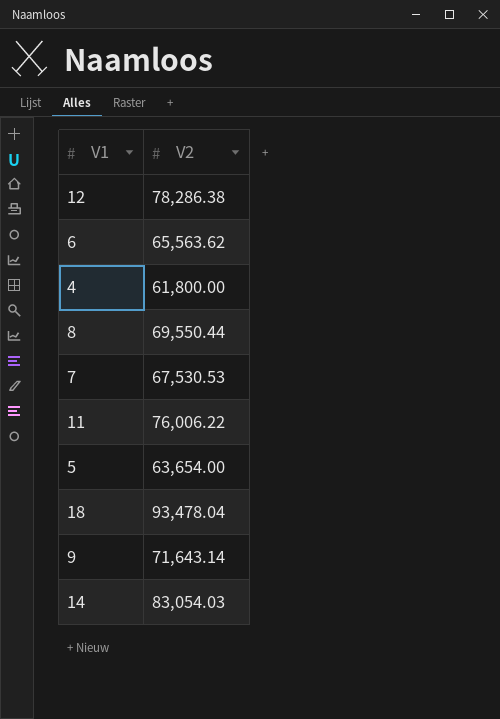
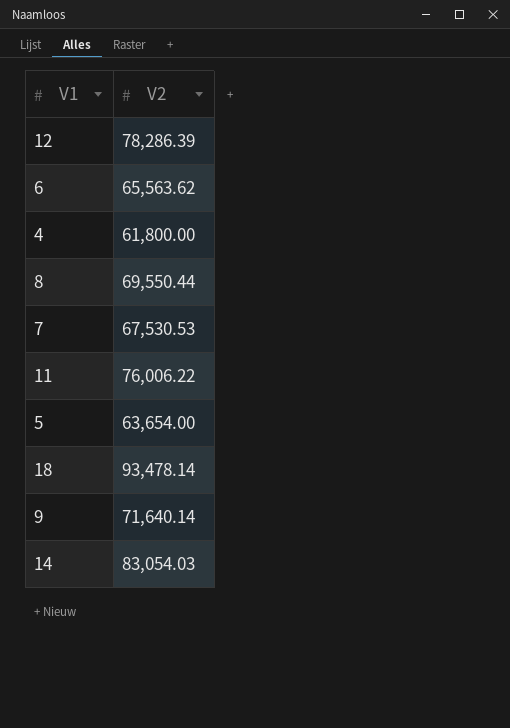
12 | V2: 78,286.38 -> 78,286.39
18 | V2: 93,478.04 -> 93,478.14
9 | V2: 71,643.14 -> 71,640.14

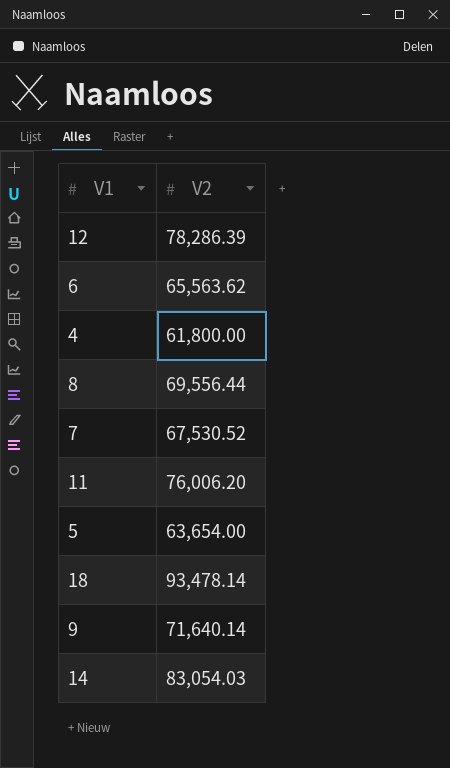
8 | V2: 69,550.44 -> 69,556.44
7 | V2: 67,530.53 -> 67,530.52
11 | V2: 76,006.22 -> 76,006.20

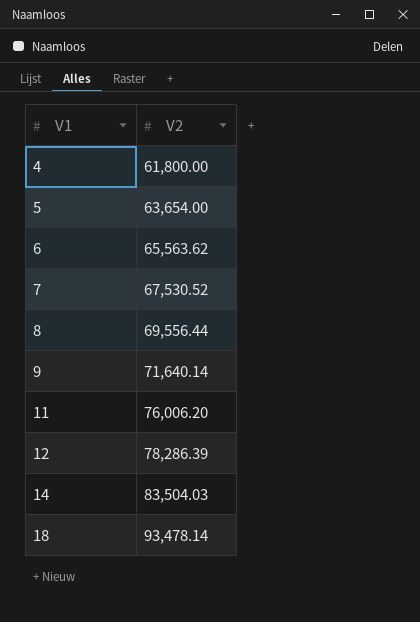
row order: none -> V1 ascending
14 | V2: 83,054.03 -> 83,504.03

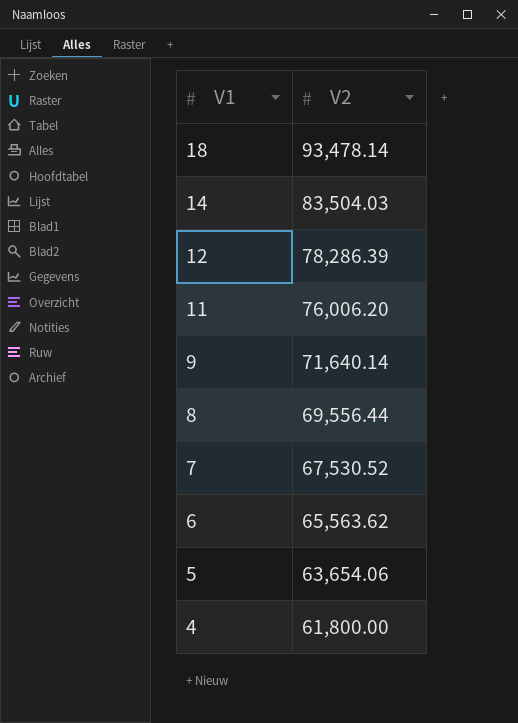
row order: V1 ascending -> V1 descending
5 | V2: 63,654.00 -> 63,654.06

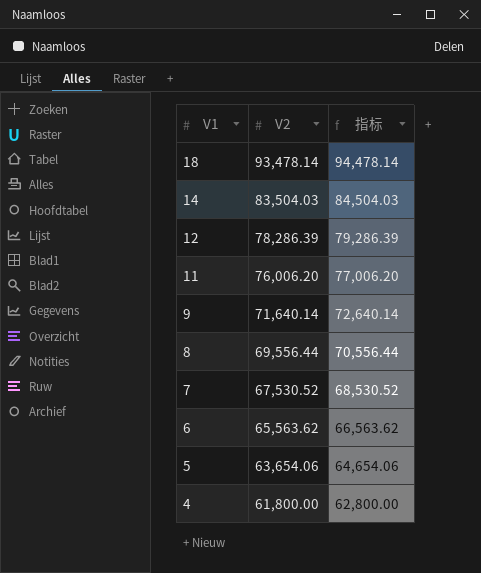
column 指标 | formula: none -> [V2] + 1000

